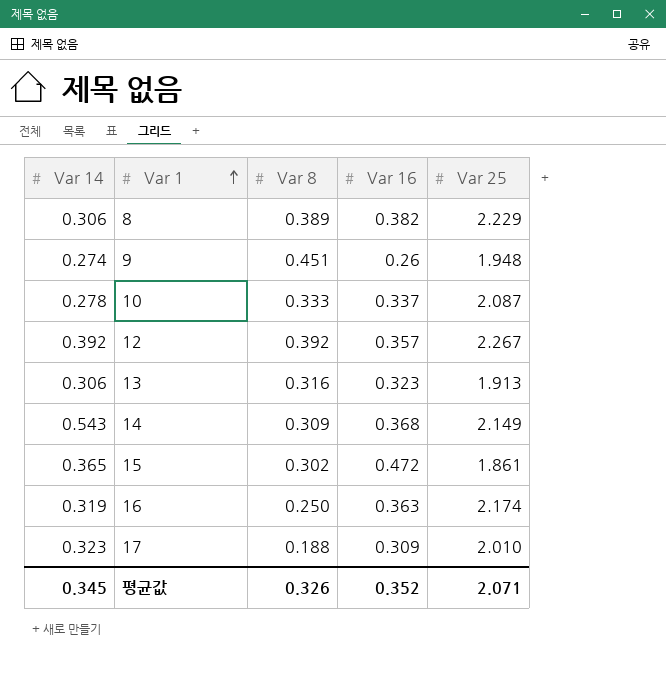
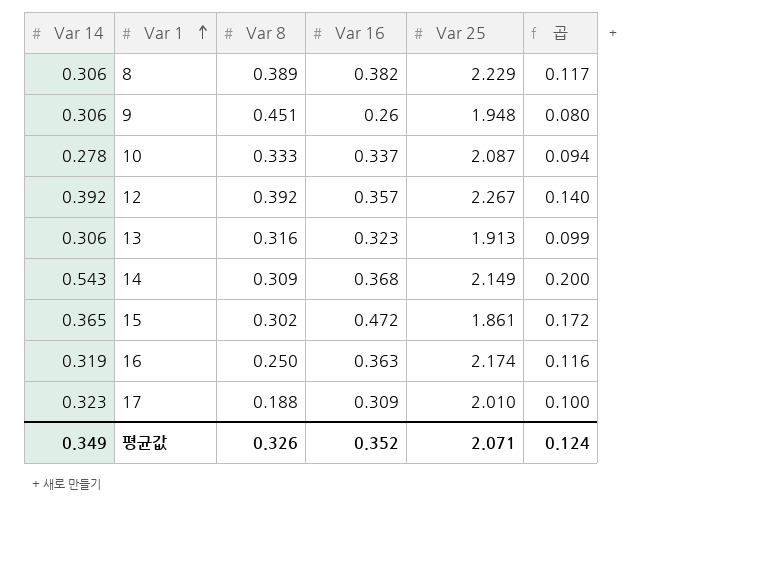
column 곱 | formula: none -> [Var 14] * [Var 16]
9 | Var 14: 0.274 -> 0.306
평균값 | Var 14: 0.345 -> 0.349

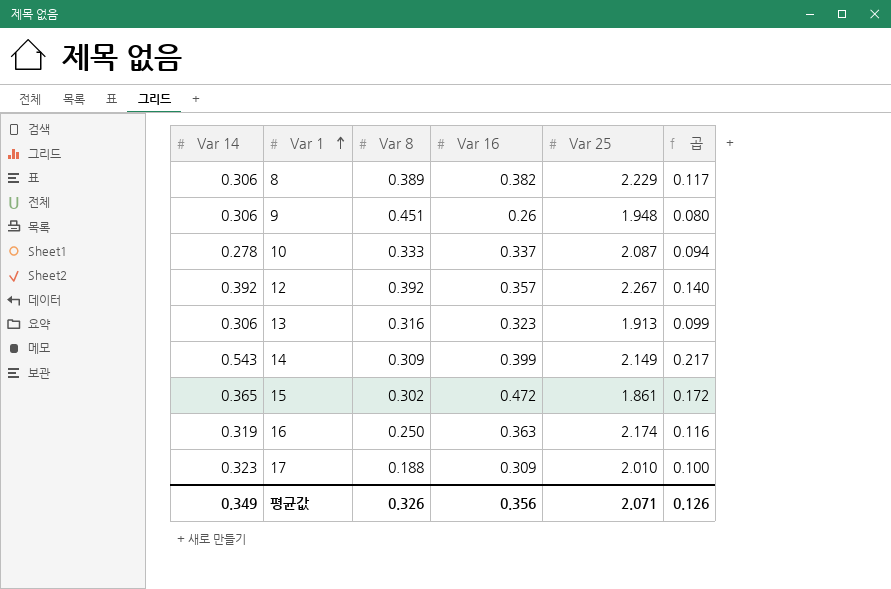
14 | Var 16: 0.368 -> 0.399
14 | 곱: 0.200 -> 0.217
평균값 | Var 16: 0.352 -> 0.356
평균값 | 곱: 0.124 -> 0.126

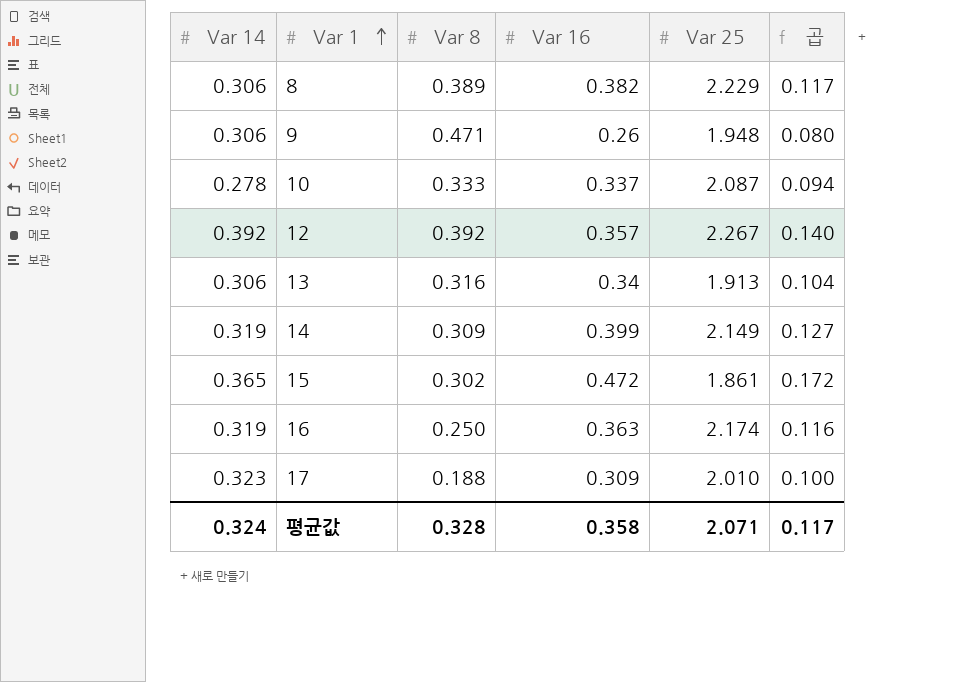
9 | Var 8: 0.451 -> 0.471
13 | Var 16: 0.323 -> 0.34
13 | 곱: 0.099 -> 0.104
14 | Var 14: 0.543 -> 0.319
14 | 곱: 0.217 -> 0.127
평균값 | Var 14: 0.349 -> 0.324
평균값 | Var 8: 0.326 -> 0.328
평균값 | Var 16: 0.356 -> 0.358
평균값 | 곱: 0.126 -> 0.117

